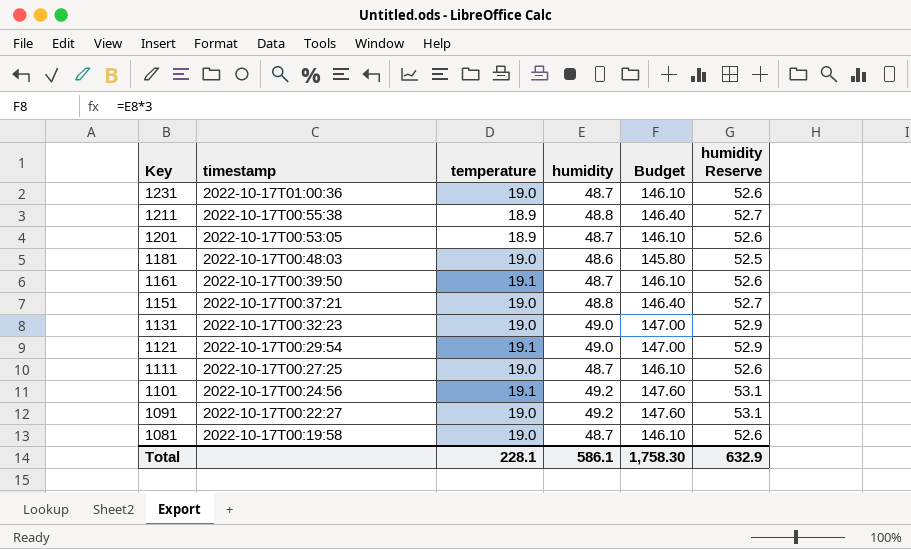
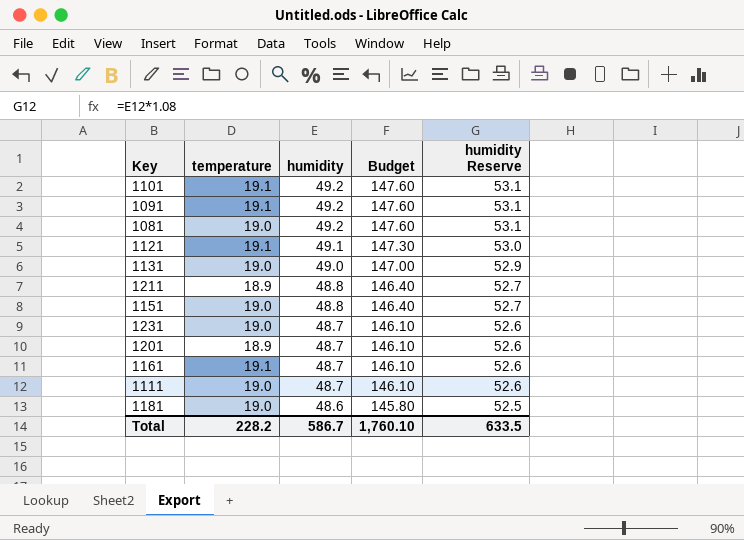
row order: Key descending -> humidity descending
column timestamp | position: 2 -> none
1091 | temperature: 19.0 -> 19.1
1081 | humidity: 48.7 -> 49.2
1081 | Budget: 146.10 -> 147.60
1081 | humidity Reserve: 52.6 -> 53.1
1121 | humidity: 49.0 -> 49.1
1121 | Budget: 147.00 -> 147.30
1121 | humidity Reserve: 52.9 -> 53.0
Total | temperature: 228.1 -> 228.2
Total | humidity: 586.1 -> 586.7
Total | Budget: 1,758.30 -> 1,760.10
Total | humidity Reserve: 632.9 -> 633.5

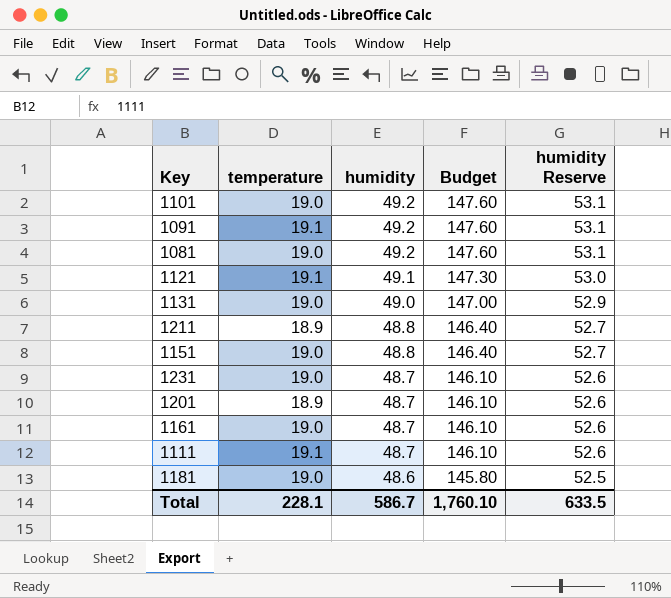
1101 | temperature: 19.1 -> 19.0
1161 | temperature: 19.1 -> 19.0
1111 | temperature: 19.0 -> 19.1
Total | temperature: 228.2 -> 228.1

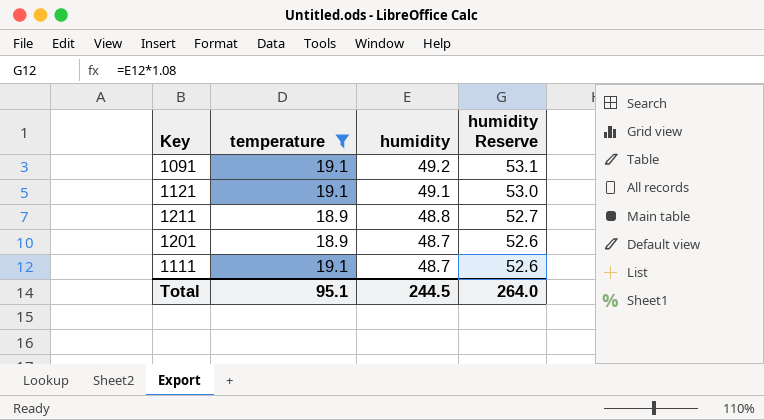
filter: none -> temperature != 19.0
column Budget | formula: [humidity] * 3 -> none
Total | temperature: 228.1 -> 95.1
Total | humidity: 586.7 -> 244.5
Total | humidity Reserve: 633.5 -> 264.0

